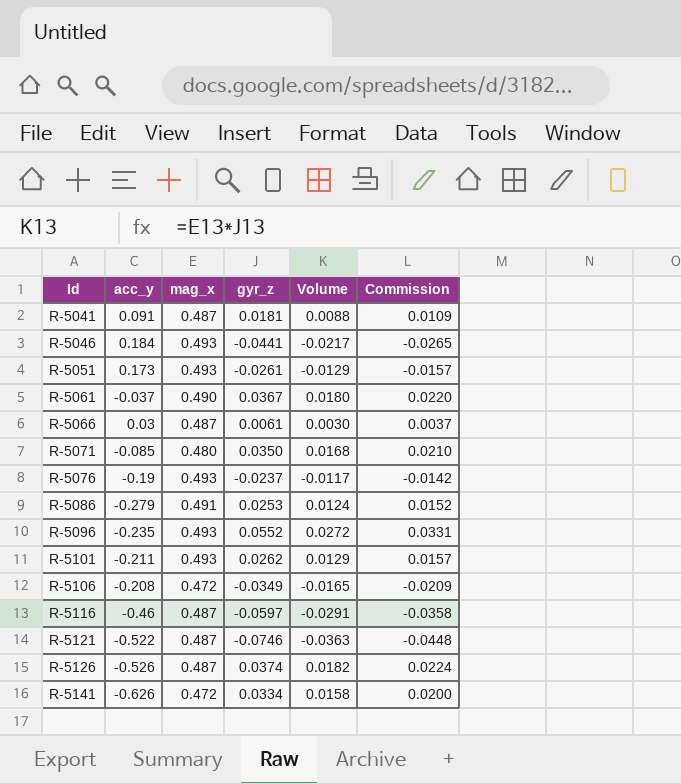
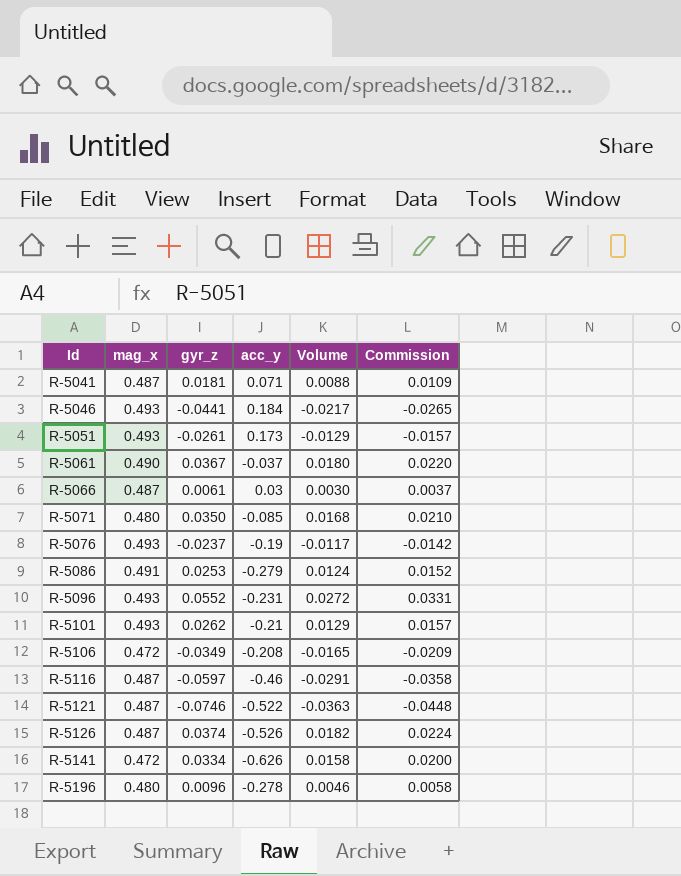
column acc_y | position: 2 -> 4
R-5041 | acc_y: 0.091 -> 0.071
R-5096 | acc_y: -0.235 -> -0.231
R-5101 | acc_y: -0.211 -> -0.21
row R-5196: none -> 0.480 | 0.0096 | -0.278 | 0.0046 | 0.0058

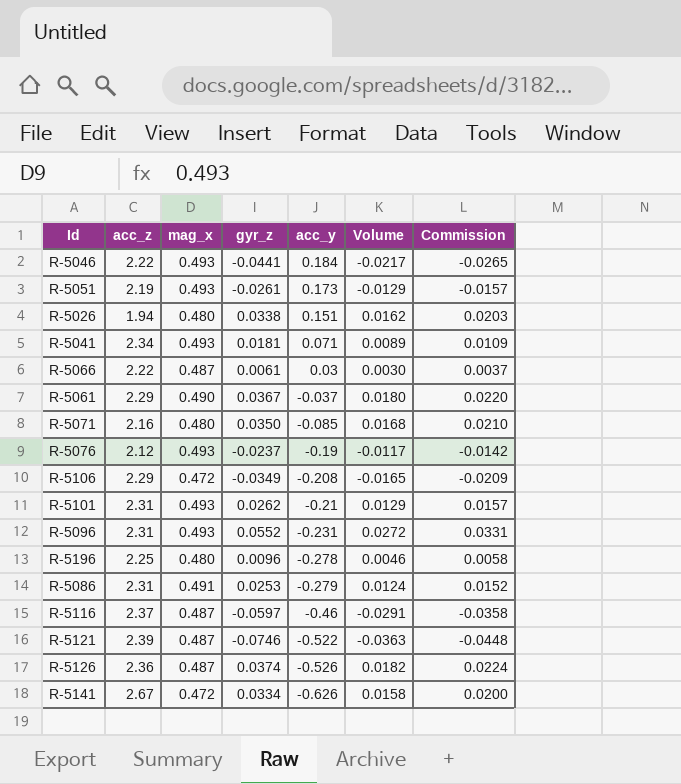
row order: Id ascending -> acc_y descending
column acc_z | position: none -> 2
row R-5026: none -> 1.94 | 0.480 | 0.0338 | 0.151 | 0.0162 | 0.0203
R-5041 | mag_x: 0.487 -> 0.493
R-5041 | Volume: 0.0088 -> 0.0089

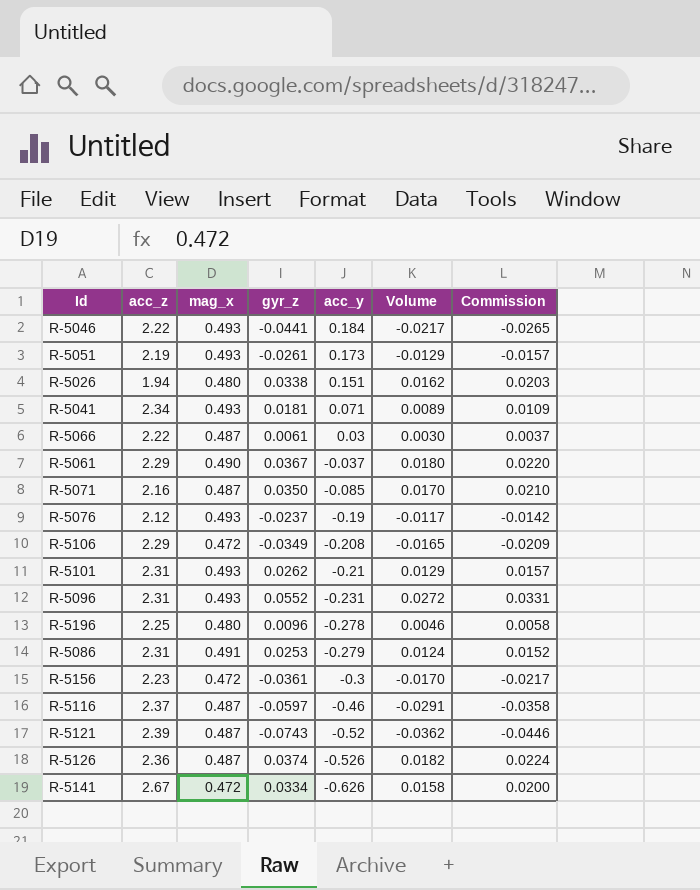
R-5071 | mag_x: 0.480 -> 0.487
R-5071 | Volume: 0.0168 -> 0.0170
row R-5156: none -> 2.23 | 0.472 | -0.0361 | -0.3 | -0.0170 | -0.0217
R-5121 | gyr_z: -0.0746 -> -0.0743
R-5121 | acc_y: -0.522 -> -0.52
R-5121 | Volume: -0.0363 -> -0.0362
R-5121 | Commission: -0.0448 -> -0.0446

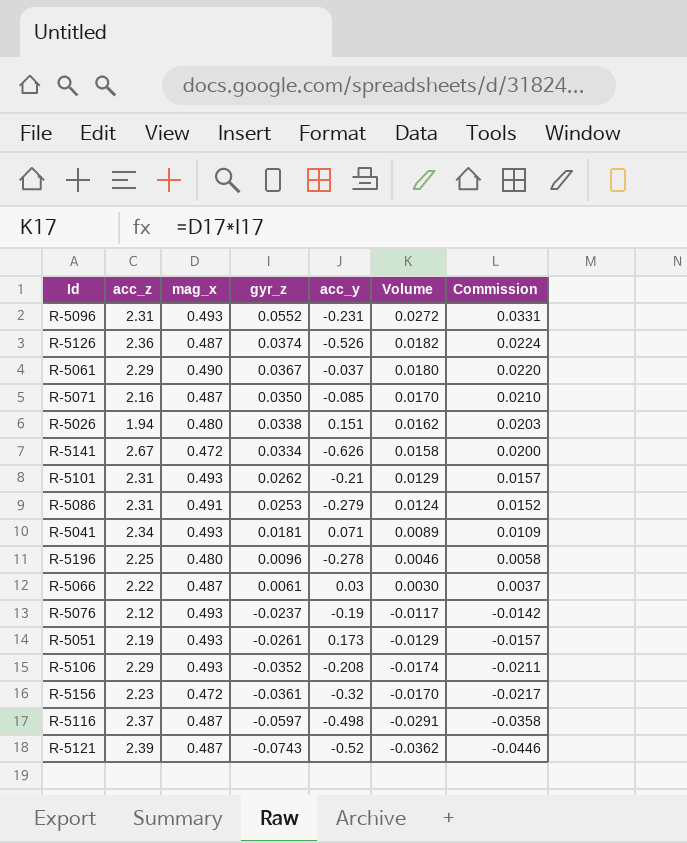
row order: acc_y descending -> gyr_z descending
row R-5046: 2.22 | 0.493 | -0.0441 | 0.184 | -0.0217 | -0.0265 -> none
R-5106 | mag_x: 0.472 -> 0.493
R-5106 | gyr_z: -0.0349 -> -0.0352
R-5106 | Volume: -0.0165 -> -0.0174
R-5106 | Commission: -0.0209 -> -0.0211
R-5156 | acc_y: -0.3 -> -0.32
R-5116 | acc_y: -0.46 -> -0.498

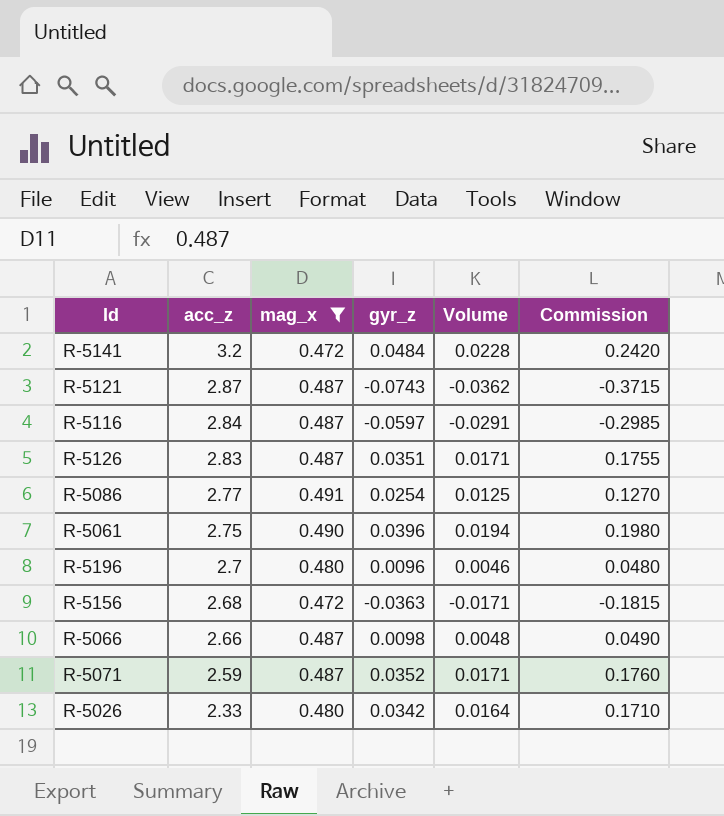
filter: none -> mag_x != 0.493
row order: gyr_z descending -> acc_z descending
column acc_y | position: 5 -> none
column Commission | formula: [gyr_z] * 0.6 -> [gyr_z] * 5
R-5141 | acc_z: 2.67 -> 3.2
R-5141 | gyr_z: 0.0334 -> 0.0484
R-5141 | Volume: 0.0158 -> 0.0228
R-5121 | acc_z: 2.39 -> 2.87
R-5116 | acc_z: 2.37 -> 2.84
R-5126 | acc_z: 2.36 -> 2.83
R-5126 | gyr_z: 0.0374 -> 0.0351
R-5126 | Volume: 0.0182 -> 0.0171
R-5086 | acc_z: 2.31 -> 2.77
R-5086 | gyr_z: 0.0253 -> 0.0254
R-5086 | Volume: 0.0124 -> 0.0125
R-5061 | acc_z: 2.29 -> 2.75
R-5061 | gyr_z: 0.0367 -> 0.0396
R-5061 | Volume: 0.0180 -> 0.0194
R-5196 | acc_z: 2.25 -> 2.7
R-5156 | acc_z: 2.23 -> 2.68
R-5156 | gyr_z: -0.0361 -> -0.0363
R-5156 | Volume: -0.0170 -> -0.0171
R-5066 | acc_z: 2.22 -> 2.66
R-5066 | gyr_z: 0.0061 -> 0.0098
R-5066 | Volume: 0.0030 -> 0.0048
R-5071 | acc_z: 2.16 -> 2.59
R-5071 | gyr_z: 0.0350 -> 0.0352
R-5071 | Volume: 0.0170 -> 0.0171
R-5026 | acc_z: 1.94 -> 2.33
R-5026 | gyr_z: 0.0338 -> 0.0342
R-5026 | Volume: 0.0162 -> 0.0164

